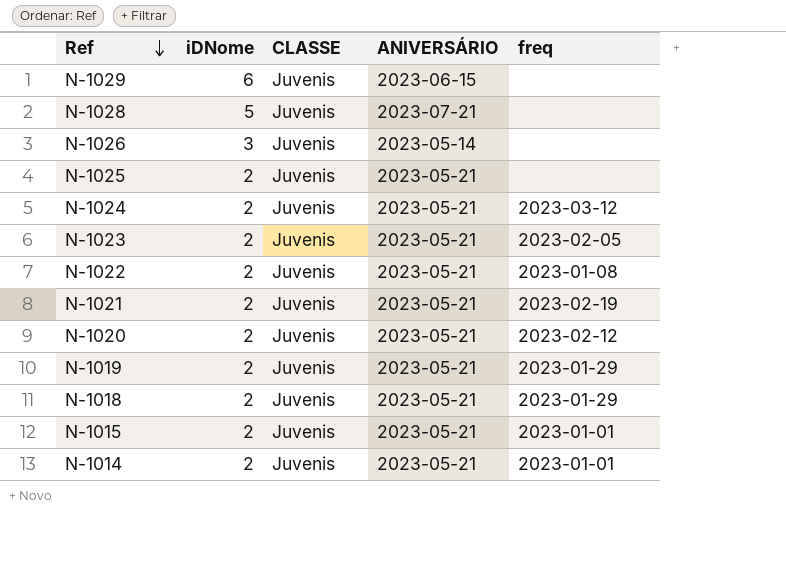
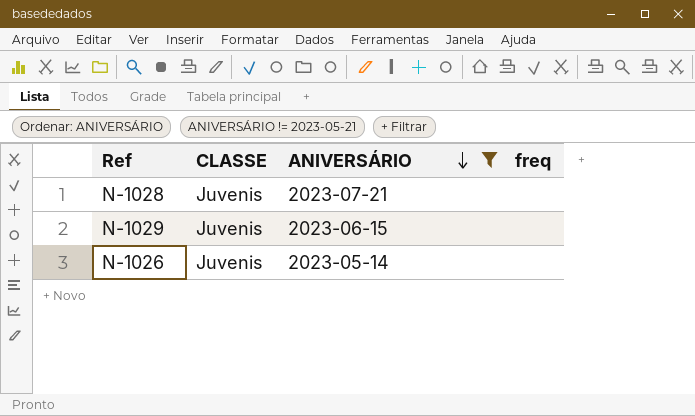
filter: none -> ANIVERSÁRIO != 2023-05-21
row order: Ref descending -> ANIVERSÁRIO descending
column iDNome | position: 2 -> none

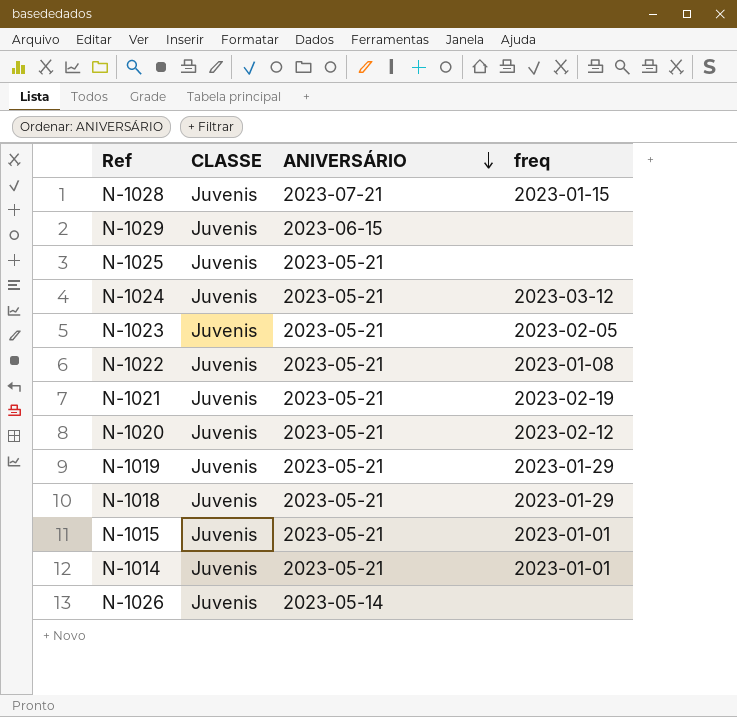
filter: ANIVERSÁRIO != 2023-05-21 -> none
N-1028 | freq: none -> 2023-01-15

